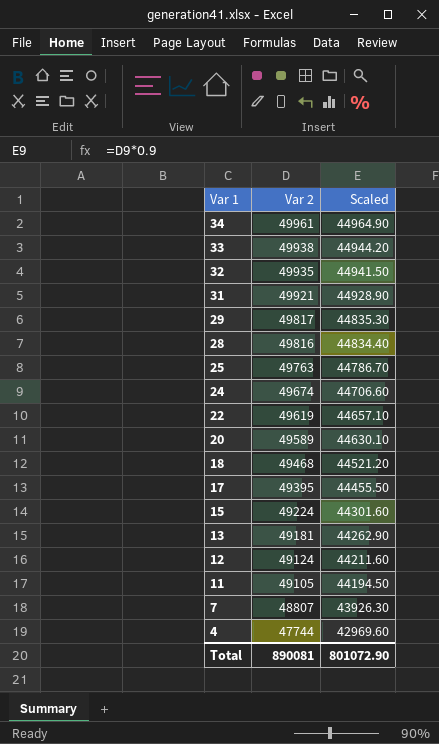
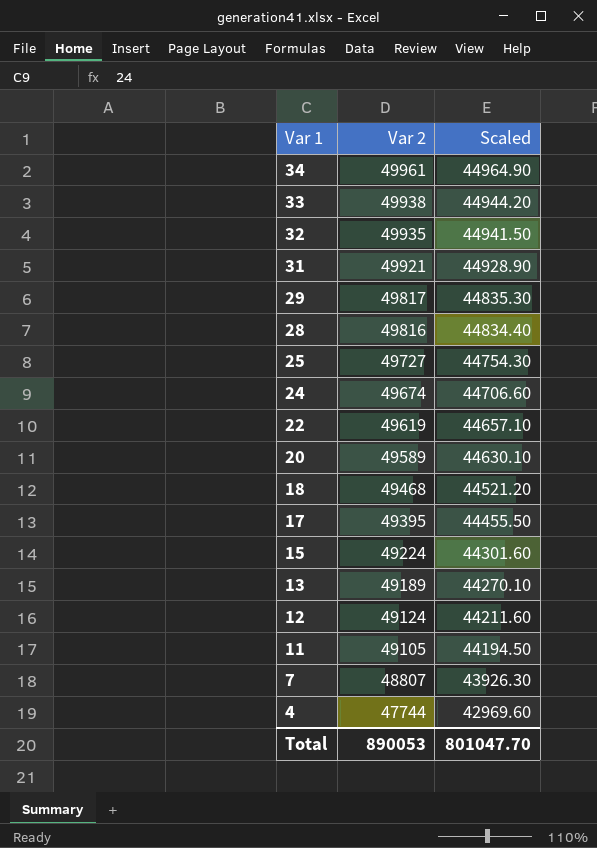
25 | Var 2: 49763 -> 49727
25 | Scaled: 44786.70 -> 44754.30
13 | Var 2: 49181 -> 49189
13 | Scaled: 44262.90 -> 44270.10
Total | Var 2: 890081 -> 890053
Total | Scaled: 801072.90 -> 801047.70

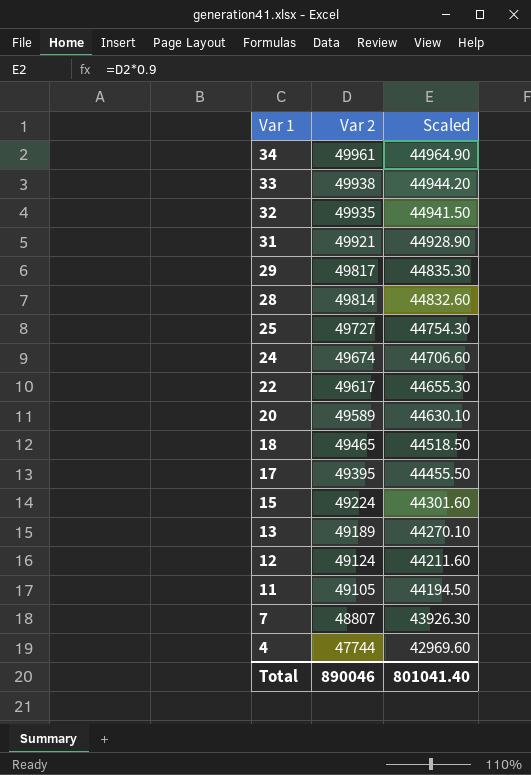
28 | Var 2: 49816 -> 49814
28 | Scaled: 44834.40 -> 44832.60
22 | Var 2: 49619 -> 49617
22 | Scaled: 44657.10 -> 44655.30
18 | Var 2: 49468 -> 49465
18 | Scaled: 44521.20 -> 44518.50
Total | Var 2: 890053 -> 890046
Total | Scaled: 801047.70 -> 801041.40

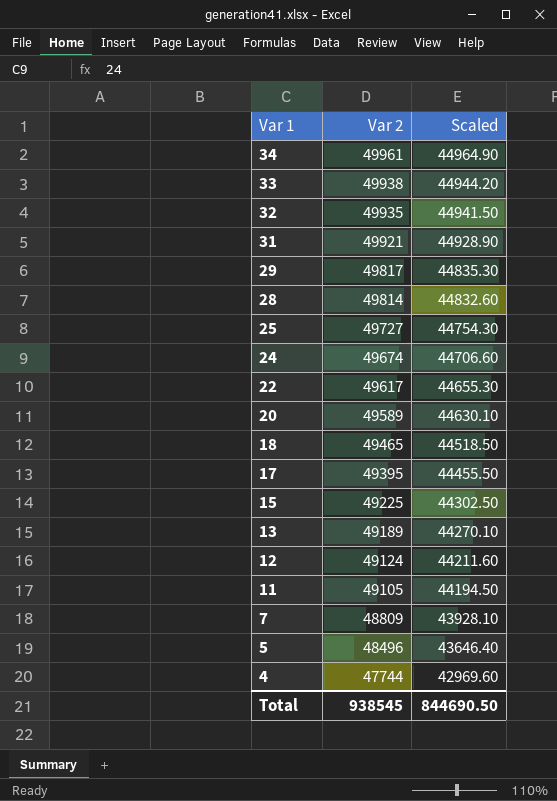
15 | Var 2: 49224 -> 49225
15 | Scaled: 44301.60 -> 44302.50
7 | Var 2: 48807 -> 48809
7 | Scaled: 43926.30 -> 43928.10
row 5: none -> 48496 | 43646.40
Total | Var 2: 890046 -> 938545
Total | Scaled: 801041.40 -> 844690.50

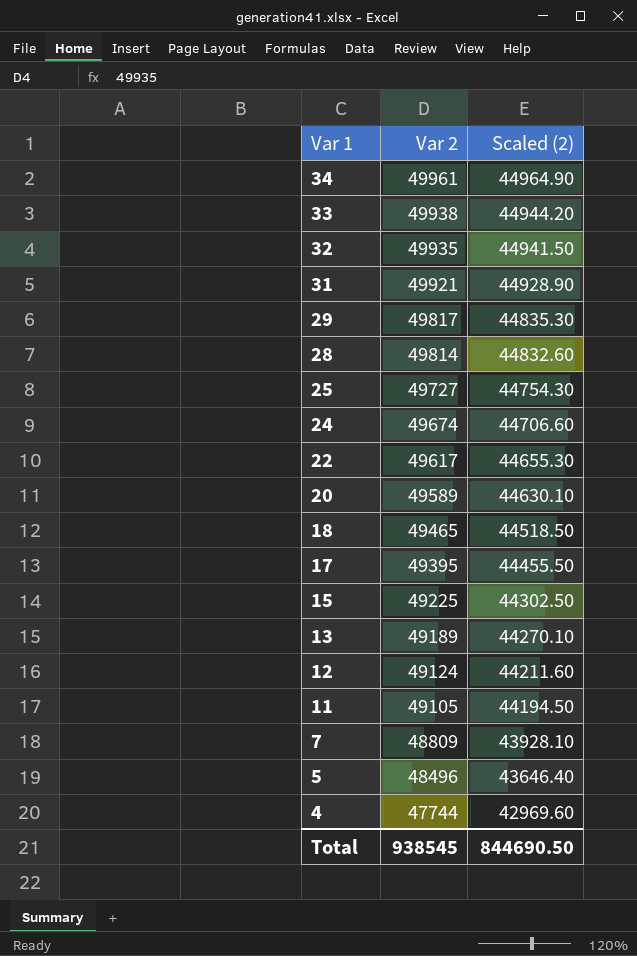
column name: Scaled -> Scaled (2)

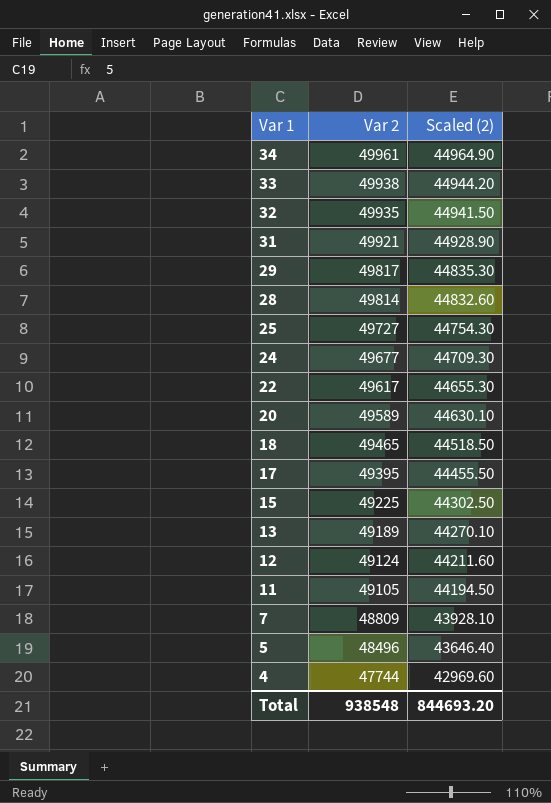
24 | Var 2: 49674 -> 49677
24 | Scaled (2): 44706.60 -> 44709.30
Total | Var 2: 938545 -> 938548
Total | Scaled (2): 844690.50 -> 844693.20

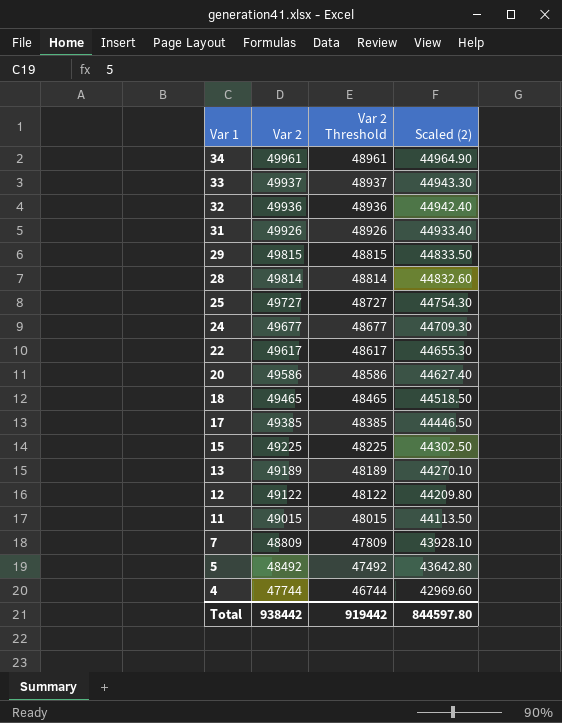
column Var 2 Threshold | formula: none -> [Var 2] - 1000
33 | Var 2: 49938 -> 49937
33 | Scaled (2): 44944.20 -> 44943.30
32 | Var 2: 49935 -> 49936
32 | Scaled (2): 44941.50 -> 44942.40
31 | Var 2: 49921 -> 49926
31 | Scaled (2): 44928.90 -> 44933.40
29 | Var 2: 49817 -> 49815
29 | Scaled (2): 44835.30 -> 44833.50
20 | Var 2: 49589 -> 49586
20 | Scaled (2): 44630.10 -> 44627.40
17 | Var 2: 49395 -> 49385
17 | Scaled (2): 44455.50 -> 44446.50
12 | Var 2: 49124 -> 49122
12 | Scaled (2): 44211.60 -> 44209.80
11 | Var 2: 49105 -> 49015
11 | Scaled (2): 44194.50 -> 44113.50
5 | Var 2: 48496 -> 48492
5 | Scaled (2): 43646.40 -> 43642.80
Total | Var 2: 938548 -> 938442
Total | Scaled (2): 844693.20 -> 844597.80

